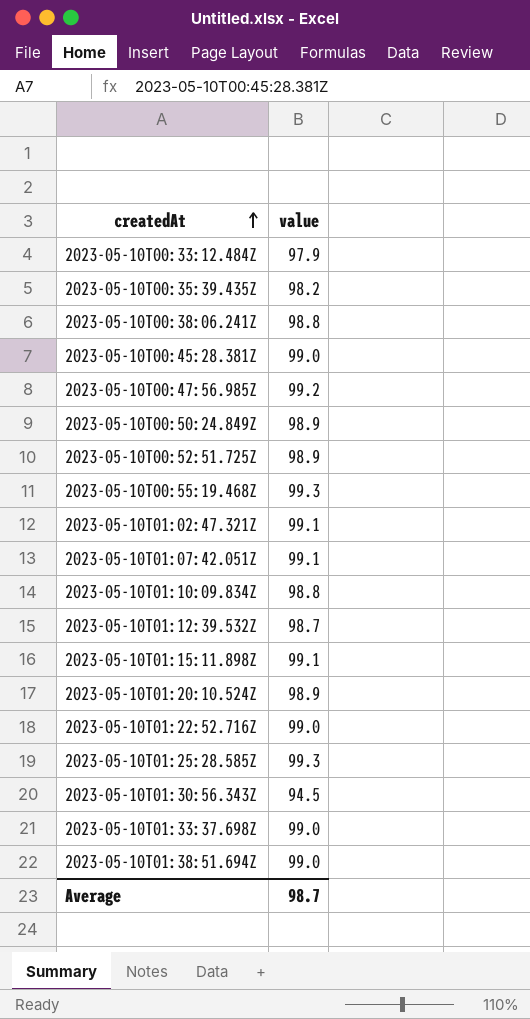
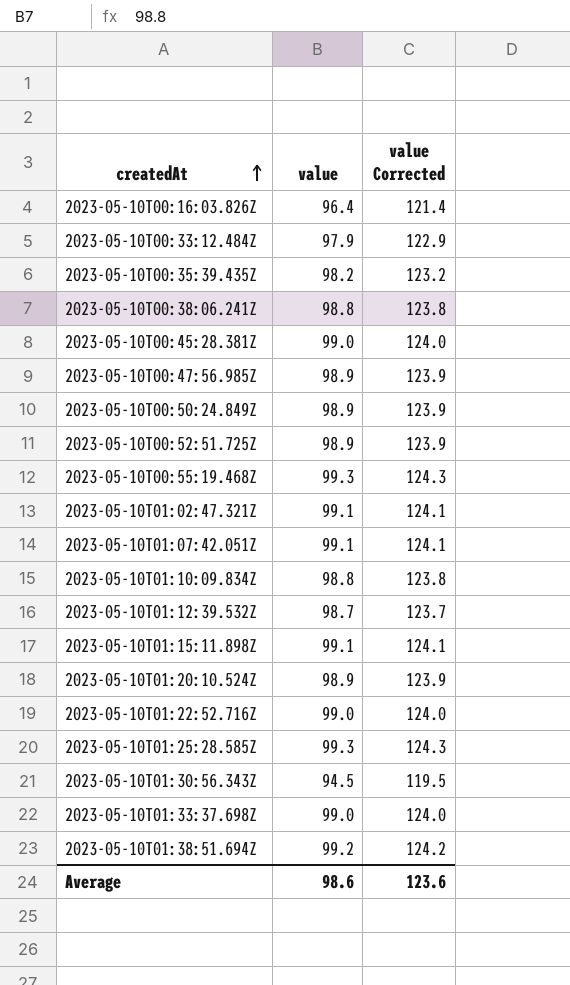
column value Corrected | formula: none -> [value] + 25
row 2023-05-10T00:16:03.826Z: none -> 96.4 | 121.4
2023-05-10T00:47:56.985Z | value: 99.2 -> 98.9
2023-05-10T01:38:51.694Z | value: 99.0 -> 99.2
Average | value: 98.7 -> 98.6

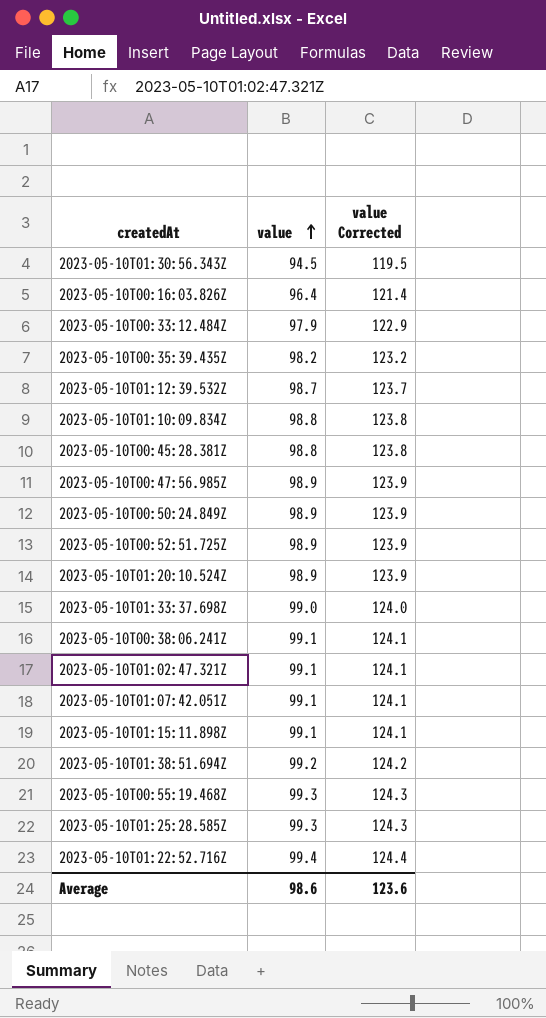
row order: createdAt ascending -> value ascending
2023-05-10T00:45:28.381Z | value: 99.0 -> 98.8
2023-05-10T00:45:28.381Z | value Corrected: 124.0 -> 123.8
2023-05-10T00:38:06.241Z | value: 98.8 -> 99.1
2023-05-10T00:38:06.241Z | value Corrected: 123.8 -> 124.1
2023-05-10T01:22:52.716Z | value: 99.0 -> 99.4
2023-05-10T01:22:52.716Z | value Corrected: 124.0 -> 124.4

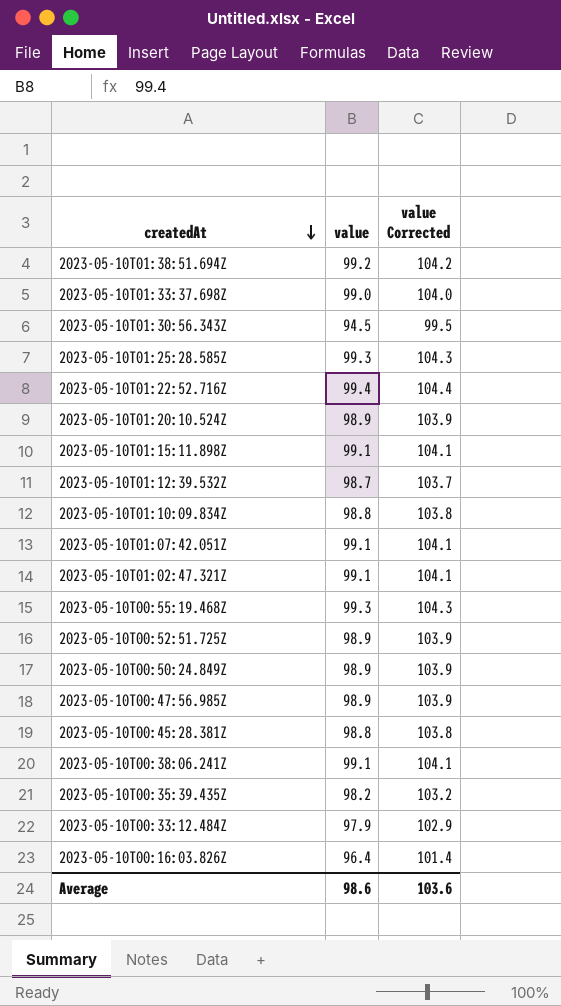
row order: value ascending -> createdAt descending
column value Corrected | formula: [value] + 25 -> [value] + 5
Average | value Corrected: 123.6 -> 103.6

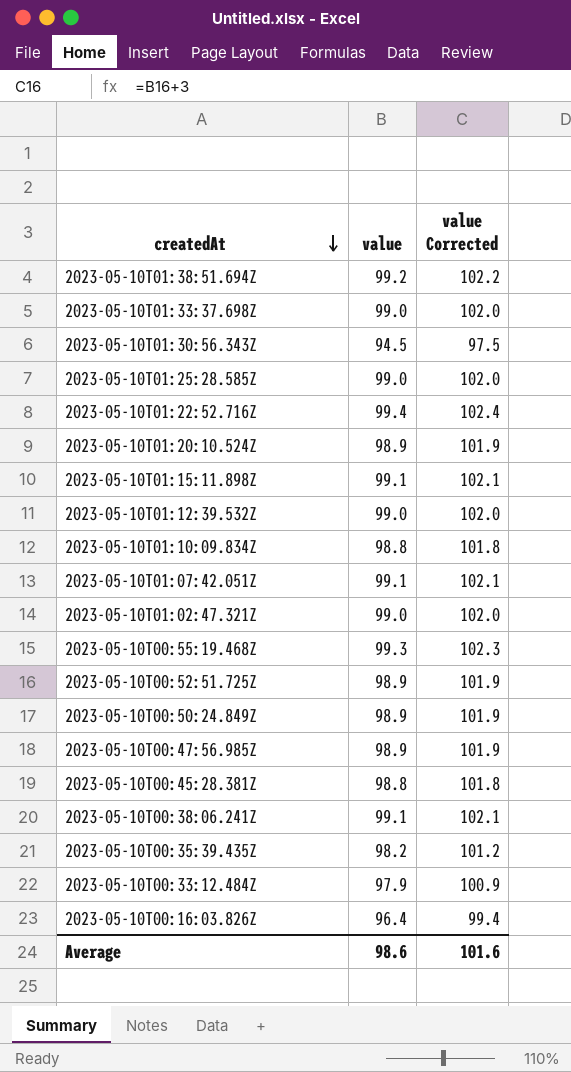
column value Corrected | formula: [value] + 5 -> [value] + 3
2023-05-10T01:25:28.585Z | value: 99.3 -> 99.0
2023-05-10T01:12:39.532Z | value: 98.7 -> 99.0
2023-05-10T01:02:47.321Z | value: 99.1 -> 99.0
Average | value Corrected: 103.6 -> 101.6

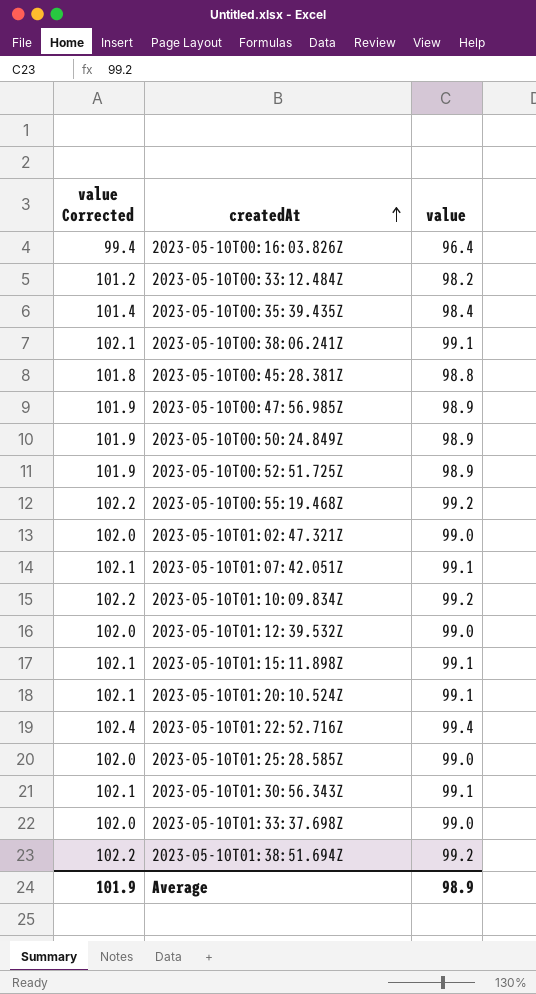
row order: createdAt descending -> createdAt ascending
column value Corrected | position: 3 -> 1
2023-05-10T00:33:12.484Z | value Corrected: 100.9 -> 101.2
2023-05-10T00:33:12.484Z | value: 97.9 -> 98.2
2023-05-10T00:35:39.435Z | value Corrected: 101.2 -> 101.4
2023-05-10T00:35:39.435Z | value: 98.2 -> 98.4
2023-05-10T00:55:19.468Z | value Corrected: 102.3 -> 102.2
2023-05-10T00:55:19.468Z | value: 99.3 -> 99.2
2023-05-10T01:10:09.834Z | value Corrected: 101.8 -> 102.2
2023-05-10T01:10:09.834Z | value: 98.8 -> 99.2
2023-05-10T01:20:10.524Z | value Corrected: 101.9 -> 102.1
2023-05-10T01:20:10.524Z | value: 98.9 -> 99.1
2023-05-10T01:30:56.343Z | value Corrected: 97.5 -> 102.1
2023-05-10T01:30:56.343Z | value: 94.5 -> 99.1
Average | value Corrected: 101.6 -> 101.9
Average | value: 98.6 -> 98.9

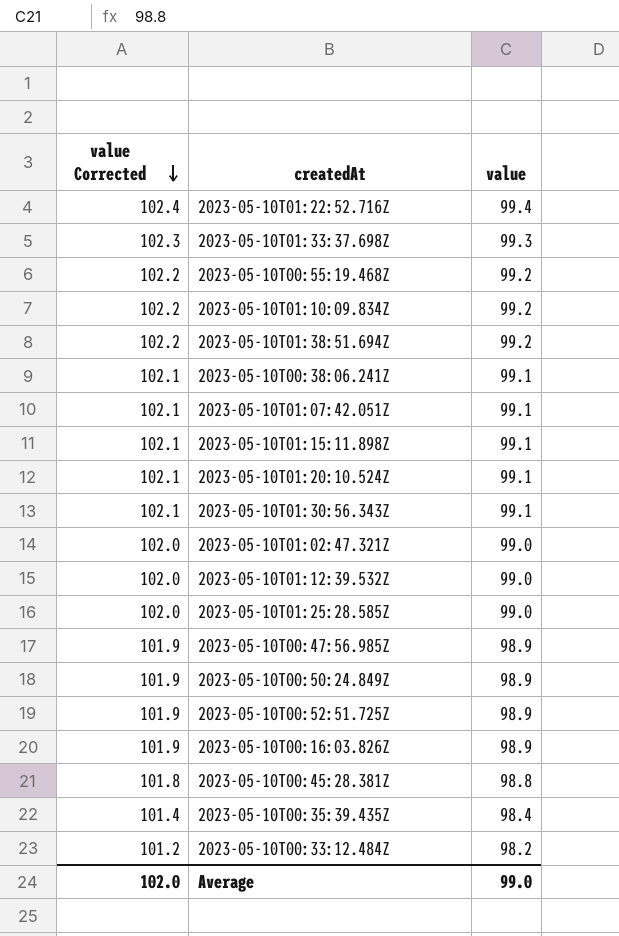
row order: createdAt ascending -> value Corrected descending
2023-05-10T01:33:37.698Z | value Corrected: 102.0 -> 102.3
2023-05-10T01:33:37.698Z | value: 99.0 -> 99.3
2023-05-10T00:16:03.826Z | value Corrected: 99.4 -> 101.9
2023-05-10T00:16:03.826Z | value: 96.4 -> 98.9
Average | value Corrected: 101.9 -> 102.0
Average | value: 98.9 -> 99.0

